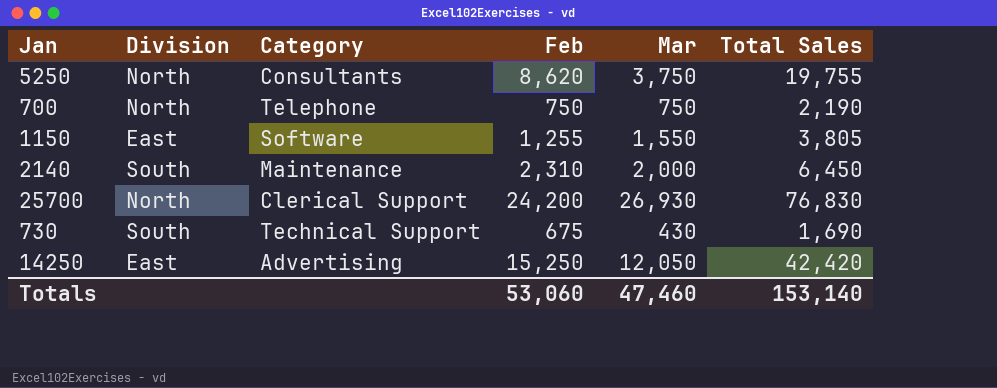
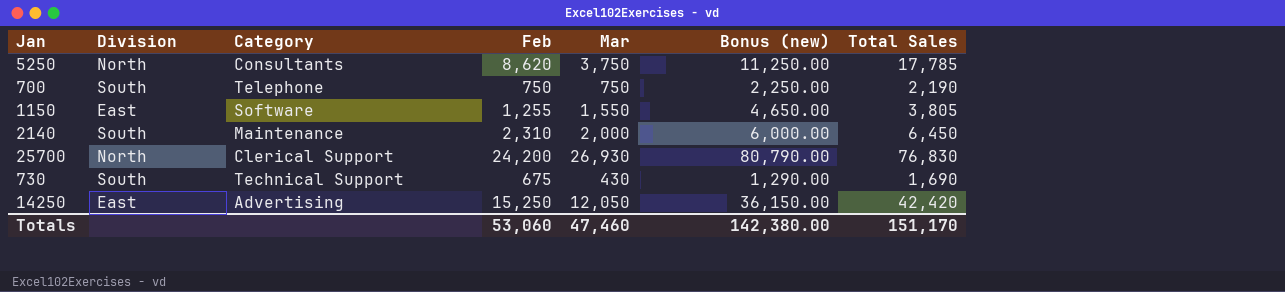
column Bonus (new) | formula: none -> [Mar] * 3
5250 | Total Sales: 19,755 -> 17,785
700 | Division: North -> South
Totals | Total Sales: 153,140 -> 151,170

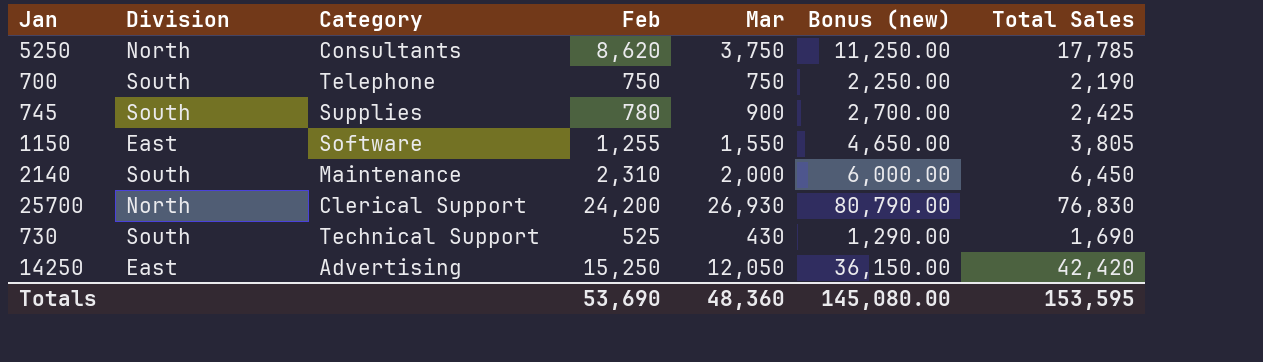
row 745: none -> South | Supplies | 780 | 900 | 2,700.00 | 2,425
730 | Feb: 675 -> 525
Totals | Feb: 53,060 -> 53,690
Totals | Mar: 47,460 -> 48,360
Totals | Bonus (new): 142,380.00 -> 145,080.00
Totals | Total Sales: 151,170 -> 153,595

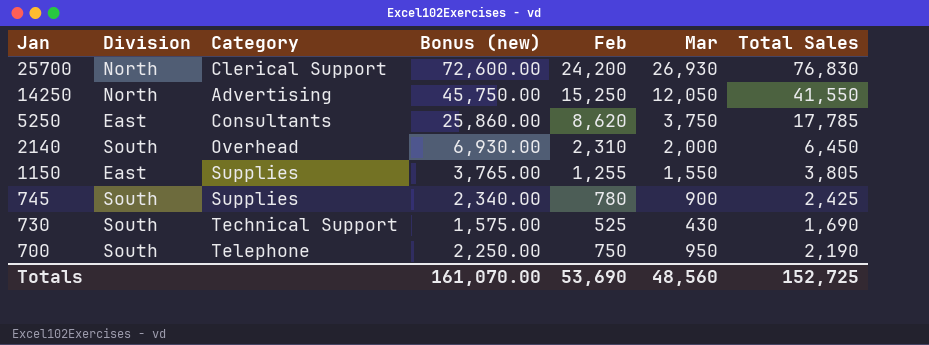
row order: none -> Jan descending
column Bonus (new) | formula: [Mar] * 3 -> [Feb] * 3
column Bonus (new) | position: 6 -> 4
14250 | Division: East -> North
14250 | Total Sales: 42,420 -> 41,550
5250 | Division: North -> East
2140 | Category: Maintenance -> Overhead
1150 | Category: Software -> Supplies
700 | Mar: 750 -> 950
Totals | Bonus (new): 145,080.00 -> 161,070.00
Totals | Mar: 48,360 -> 48,560
Totals | Total Sales: 153,595 -> 152,725

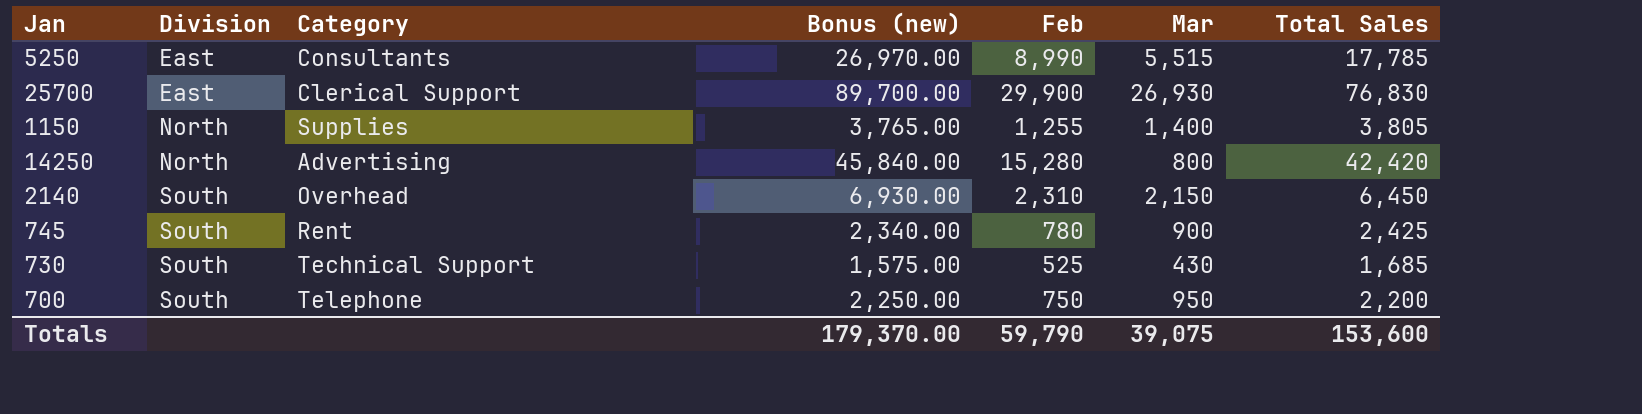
row order: Jan descending -> Division ascending
5250 | Bonus (new): 25,860.00 -> 26,970.00
5250 | Feb: 8,620 -> 8,990
5250 | Mar: 3,750 -> 5,515
25700 | Division: North -> East
25700 | Bonus (new): 72,600.00 -> 89,700.00
25700 | Feb: 24,200 -> 29,900
1150 | Division: East -> North
1150 | Mar: 1,550 -> 1,400
14250 | Bonus (new): 45,750.00 -> 45,840.00
14250 | Feb: 15,250 -> 15,280
14250 | Mar: 12,050 -> 800
14250 | Total Sales: 41,550 -> 42,420
2140 | Mar: 2,000 -> 2,150
745 | Category: Supplies -> Rent
730 | Total Sales: 1,690 -> 1,685
700 | Total Sales: 2,190 -> 2,200
Totals | Bonus (new): 161,070.00 -> 179,370.00
Totals | Feb: 53,690 -> 59,790
Totals | Mar: 48,560 -> 39,075
Totals | Total Sales: 152,725 -> 153,600

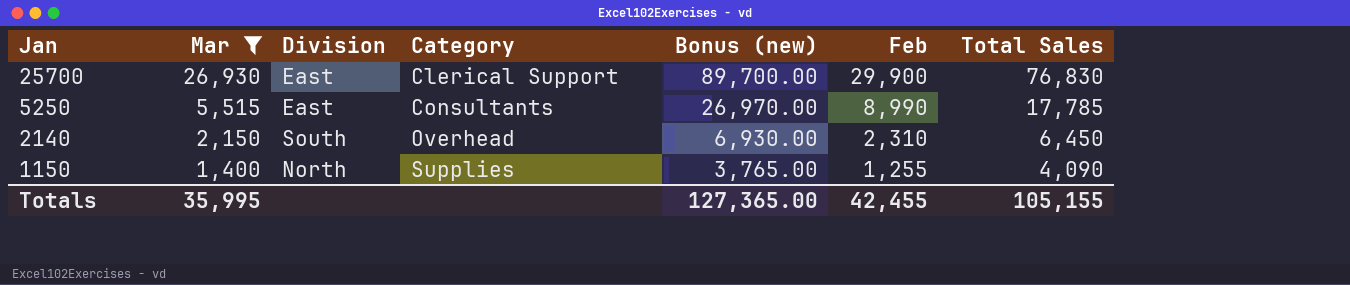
filter: none -> Mar >= 1,400
row order: Division ascending -> Jan descending
column Mar | position: 6 -> 2
1150 | Total Sales: 3,805 -> 4,090
Totals | Mar: 39,075 -> 35,995
Totals | Bonus (new): 179,370.00 -> 127,365.00
Totals | Feb: 59,790 -> 42,455
Totals | Total Sales: 153,600 -> 105,155

